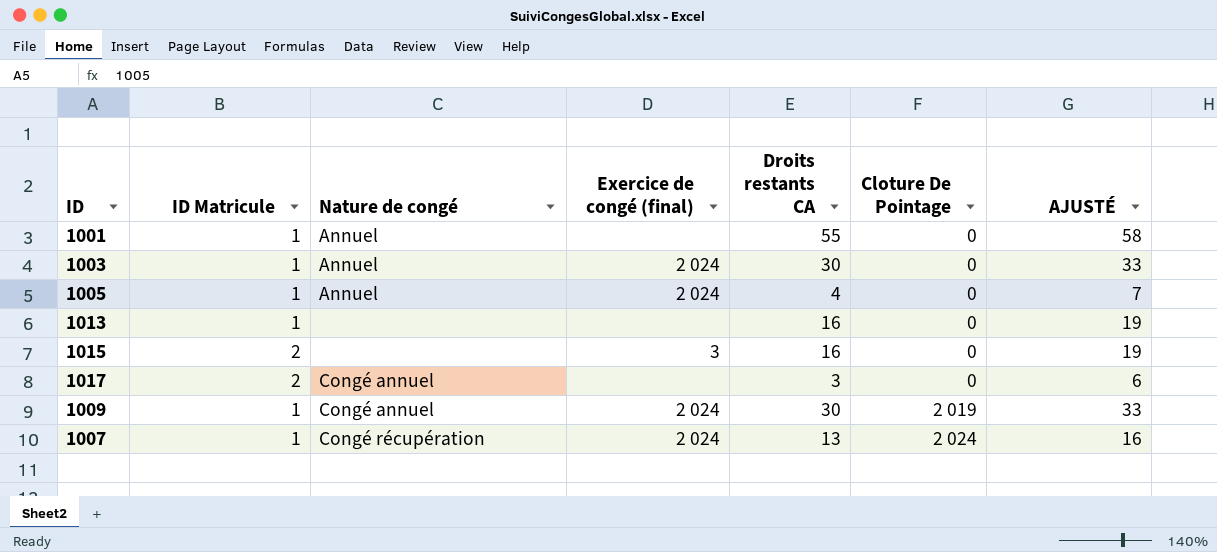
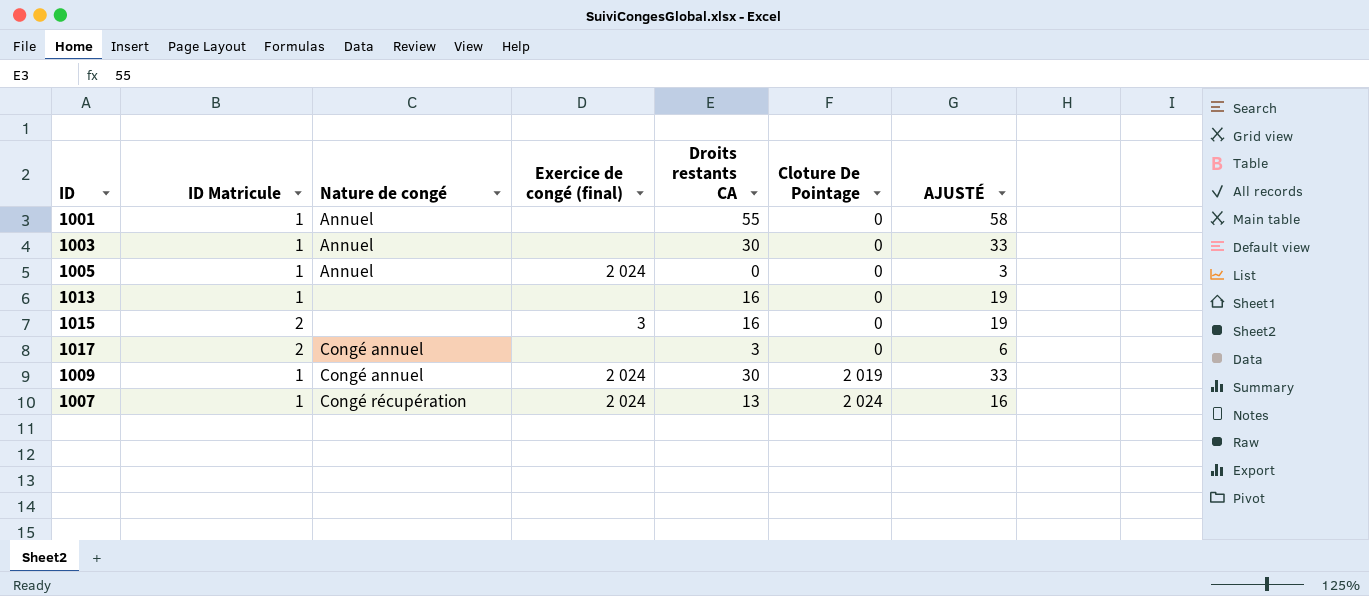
1003 | Exercice de congé (final): 2 024 -> none
1005 | Droits restants CA: 4 -> 0
1005 | AJUSTÉ: 7 -> 3

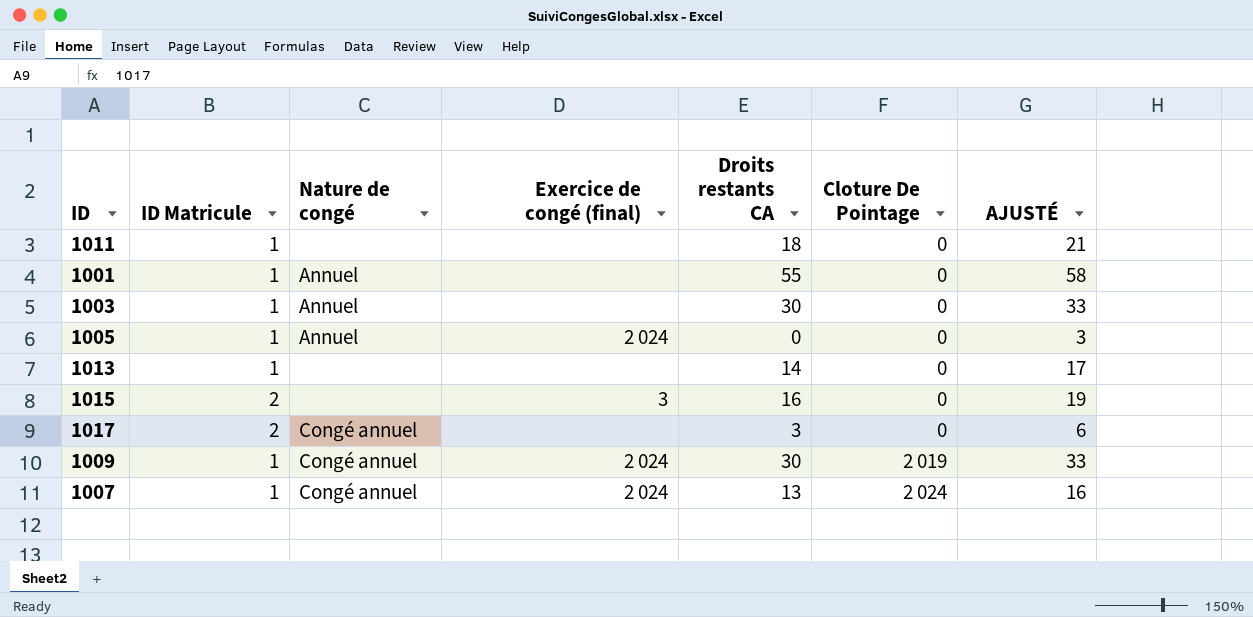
row 1011: none -> 1 | none | none | 18 | 0 | 21
1013 | Droits restants CA: 16 -> 14
1013 | AJUSTÉ: 19 -> 17
1007 | Nature de congé: Congé récupération -> Congé annuel

